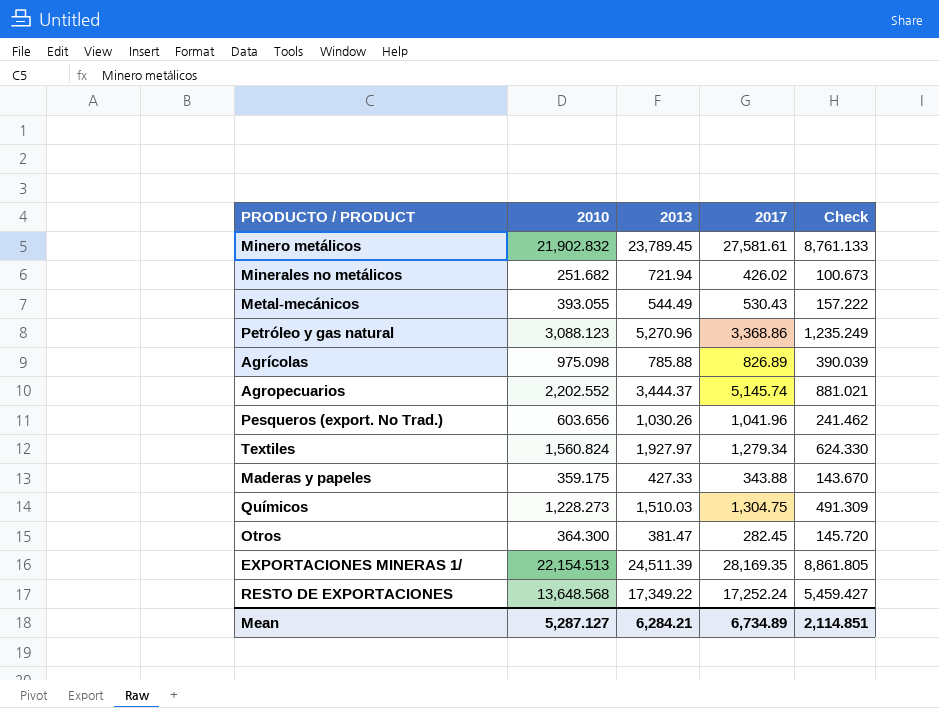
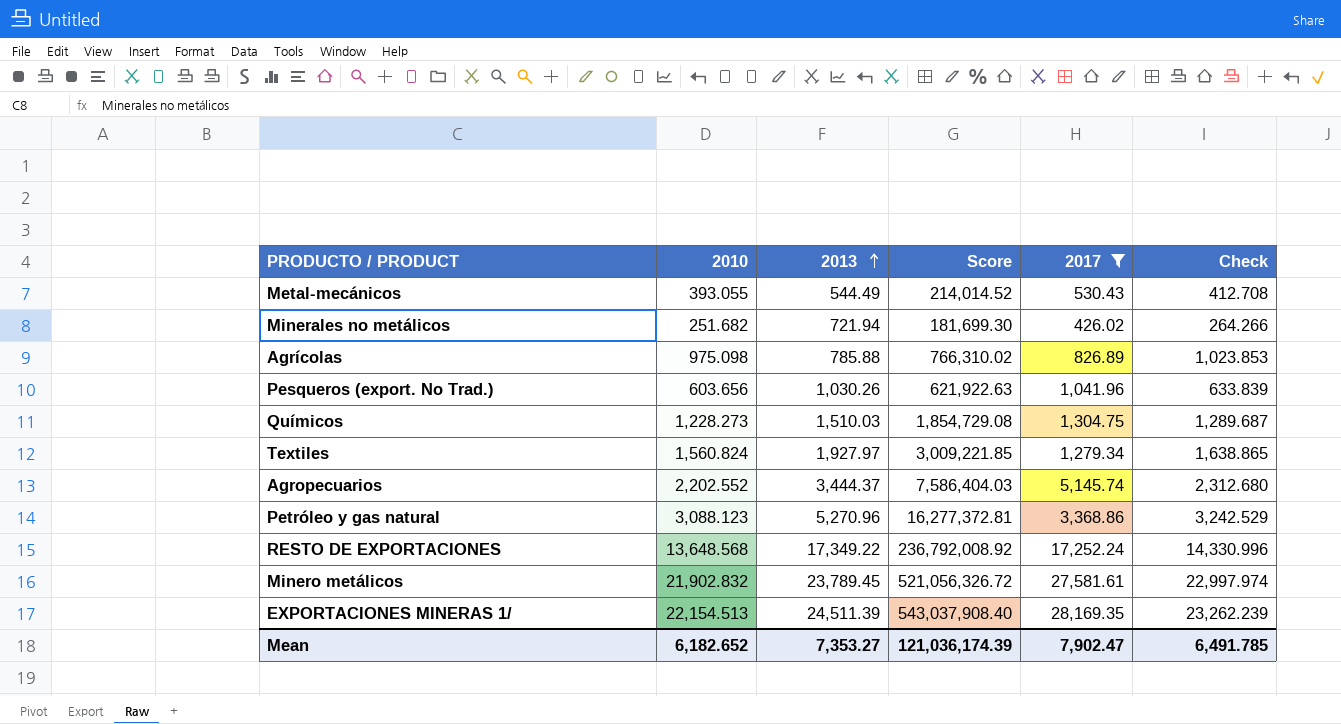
filter: none -> 2017 >= 426.02
row order: none -> 2013 ascending
column Score | formula: none -> [2010] * [2013]
column Check | formula: [2010] * 0.4 -> [2010] * 1.05
Mean | 2010: 5,287.127 -> 6,182.652
Mean | 2013: 6,284.21 -> 7,353.27
Mean | 2017: 6,734.89 -> 7,902.47
Mean | Check: 2,114.851 -> 6,491.785

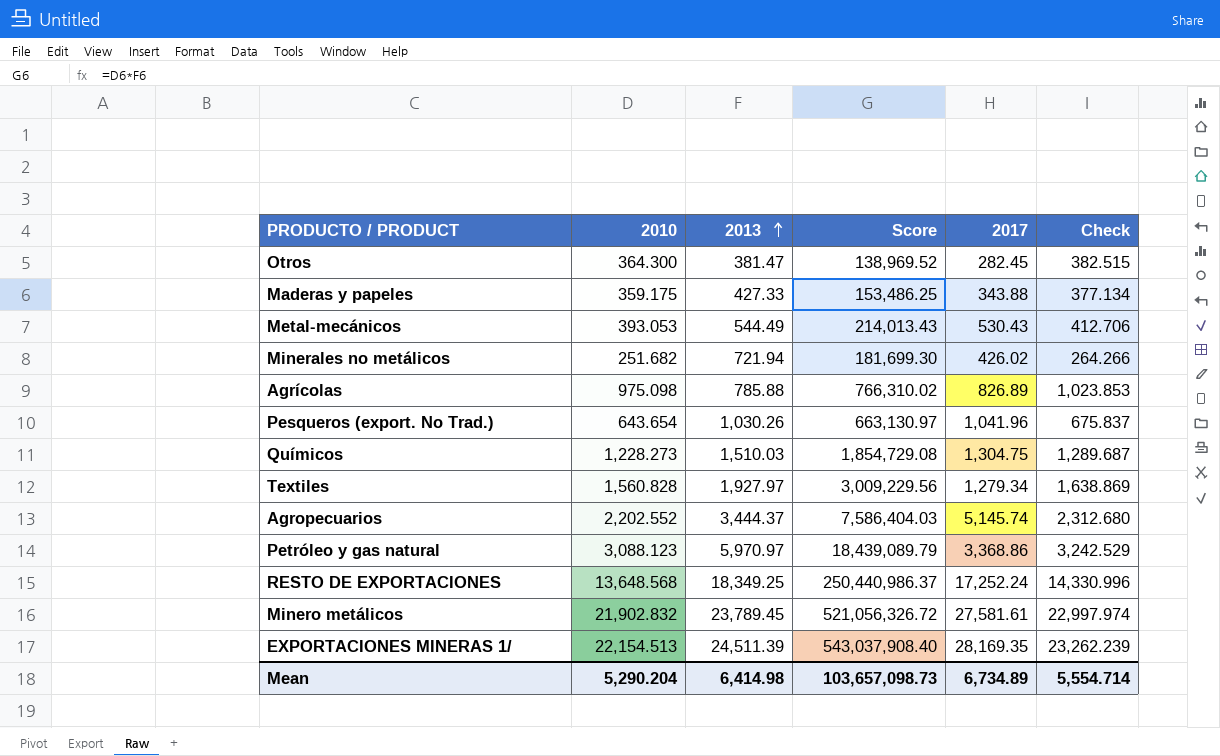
filter: 2017 >= 426.02 -> none
Metal-mecánicos | 2010: 393.055 -> 393.053
Metal-mecánicos | Score: 214,014.52 -> 214,013.43
Metal-mecánicos | Check: 412.708 -> 412.706
Pesqueros (export. No Trad.) | 2010: 603.656 -> 643.654
Pesqueros (export. No Trad.) | Score: 621,922.63 -> 663,130.97
Pesqueros (export. No Trad.) | Check: 633.839 -> 675.837
Textiles | 2010: 1,560.824 -> 1,560.828
Textiles | Score: 3,009,221.85 -> 3,009,229.56
Textiles | Check: 1,638.865 -> 1,638.869
Petróleo y gas natural | 2013: 5,270.96 -> 5,970.97
Petróleo y gas natural | Score: 16,277,372.81 -> 18,439,089.79
RESTO DE EXPORTACIONES | 2013: 17,349.22 -> 18,349.25
RESTO DE EXPORTACIONES | Score: 236,792,008.92 -> 250,440,986.37
Mean | 2010: 6,182.652 -> 5,290.204
Mean | 2013: 7,353.27 -> 6,414.98
Mean | Score: 121,036,174.39 -> 103,657,098.73
Mean | 2017: 7,902.47 -> 6,734.89
Mean | Check: 6,491.785 -> 5,554.714

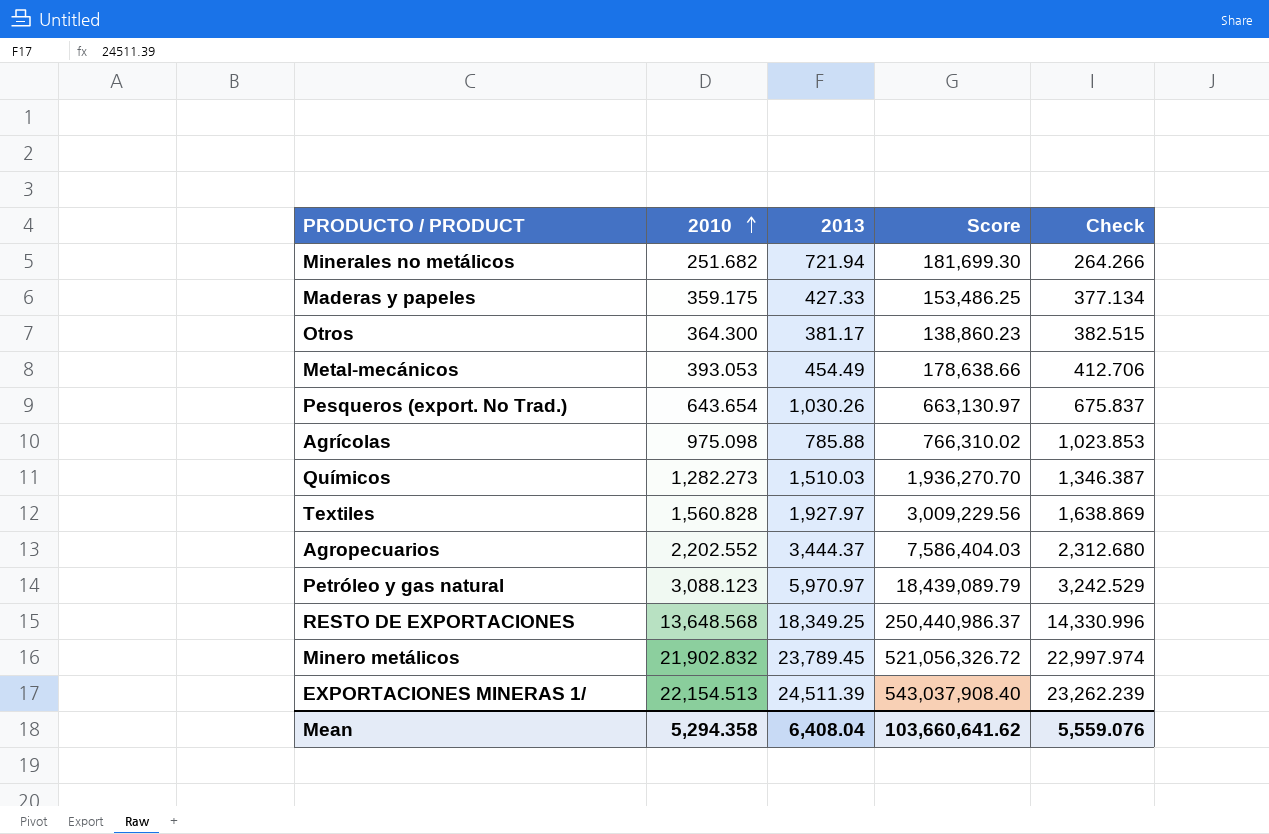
row order: 2013 ascending -> 2010 ascending
column 2017 | position: 5 -> none
Otros | 2013: 381.47 -> 381.17
Otros | Score: 138,969.52 -> 138,860.23
Metal-mecánicos | 2013: 544.49 -> 454.49
Metal-mecánicos | Score: 214,013.43 -> 178,638.66
Químicos | 2010: 1,228.273 -> 1,282.273
Químicos | Score: 1,854,729.08 -> 1,936,270.70
Químicos | Check: 1,289.687 -> 1,346.387
Mean | 2010: 5,290.204 -> 5,294.358
Mean | 2013: 6,414.98 -> 6,408.04
Mean | Score: 103,657,098.73 -> 103,660,641.62
Mean | Check: 5,554.714 -> 5,559.076

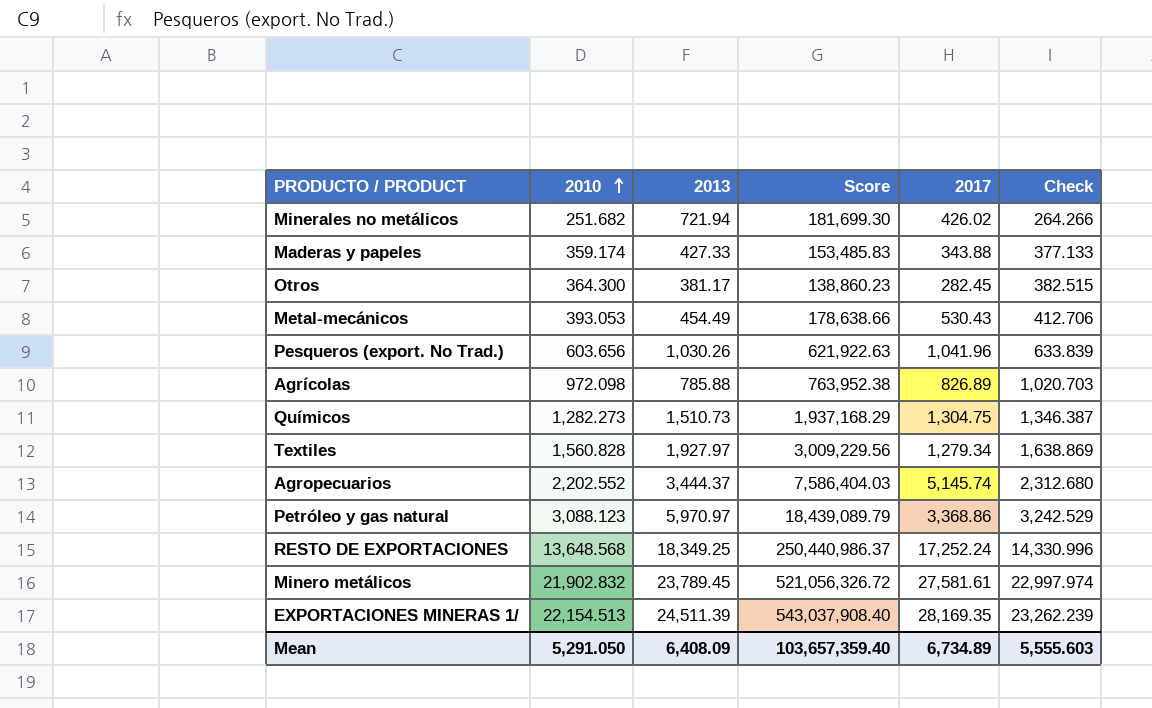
column 2017 | position: none -> 5
Maderas y papeles | 2010: 359.175 -> 359.174
Maderas y papeles | Score: 153,486.25 -> 153,485.83
Maderas y papeles | Check: 377.134 -> 377.133
Pesqueros (export. No Trad.) | 2010: 643.654 -> 603.656
Pesqueros (export. No Trad.) | Score: 663,130.97 -> 621,922.63
Pesqueros (export. No Trad.) | Check: 675.837 -> 633.839
Agrícolas | 2010: 975.098 -> 972.098
Agrícolas | Score: 766,310.02 -> 763,952.38
Agrícolas | Check: 1,023.853 -> 1,020.703
Químicos | 2013: 1,510.03 -> 1,510.73
Químicos | Score: 1,936,270.70 -> 1,937,168.29
Mean | 2010: 5,294.358 -> 5,291.050
Mean | 2013: 6,408.04 -> 6,408.09
Mean | Score: 103,660,641.62 -> 103,657,359.40
Mean | Check: 5,559.076 -> 5,555.603

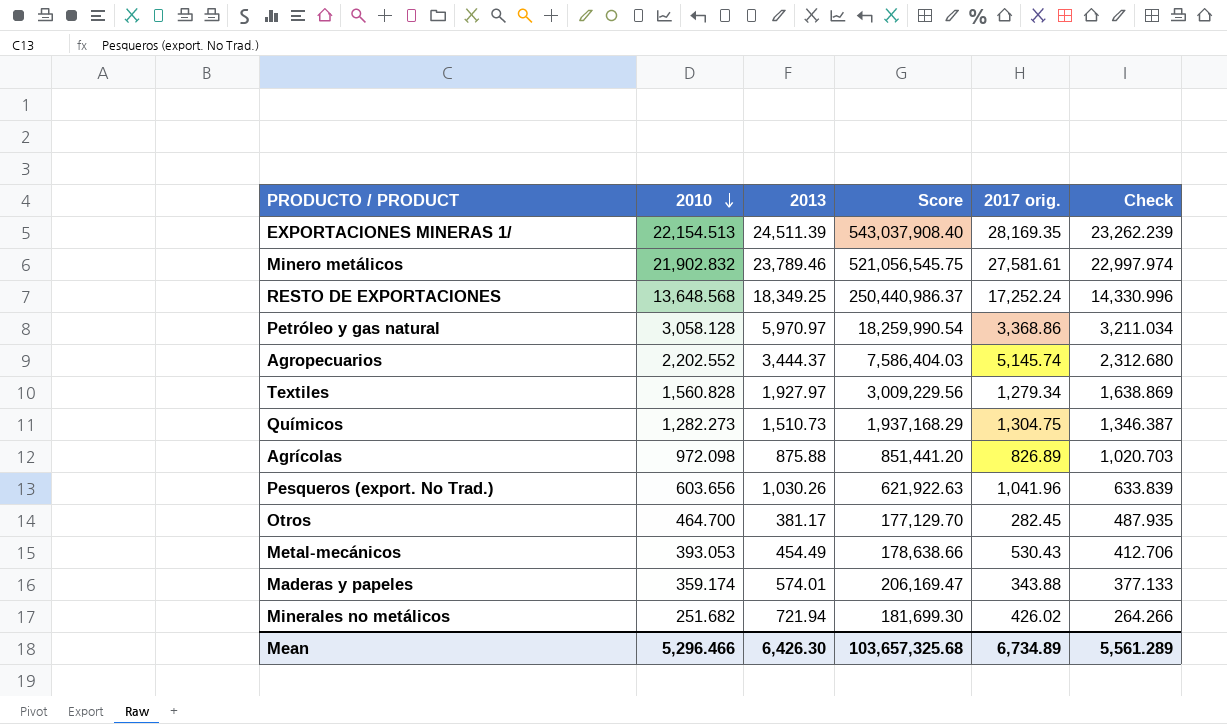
row order: 2010 ascending -> 2010 descending
column name: 2017 -> 2017 orig.
Minero metálicos | 2013: 23,789.45 -> 23,789.46
Minero metálicos | Score: 521,056,326.72 -> 521,056,545.75
Petróleo y gas natural | 2010: 3,088.123 -> 3,058.128
Petróleo y gas natural | Score: 18,439,089.79 -> 18,259,990.54
Petróleo y gas natural | Check: 3,242.529 -> 3,211.034
Agrícolas | 2013: 785.88 -> 875.88
Agrícolas | Score: 763,952.38 -> 851,441.20
Otros | 2010: 364.300 -> 464.700
Otros | Score: 138,860.23 -> 177,129.70
Otros | Check: 382.515 -> 487.935
Maderas y papeles | 2013: 427.33 -> 574.01
Maderas y papeles | Score: 153,485.83 -> 206,169.47
Mean | 2010: 5,291.050 -> 5,296.466
Mean | 2013: 6,408.09 -> 6,426.30
Mean | Score: 103,657,359.40 -> 103,657,325.68
Mean | Check: 5,555.603 -> 5,561.289

